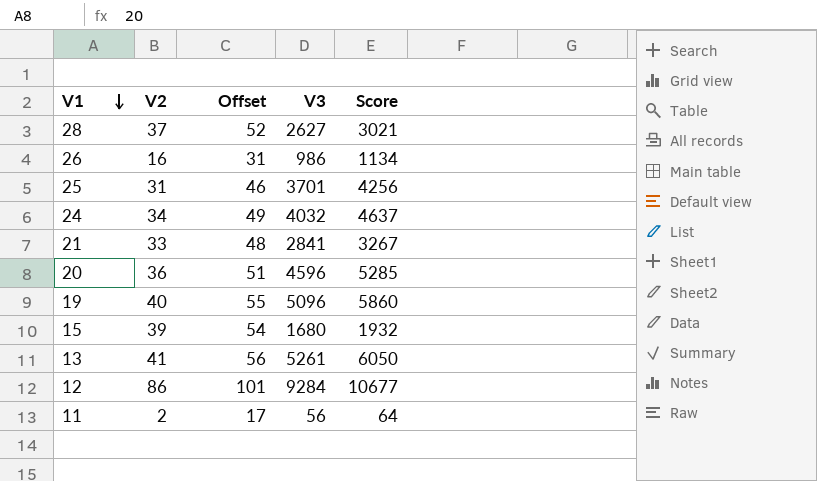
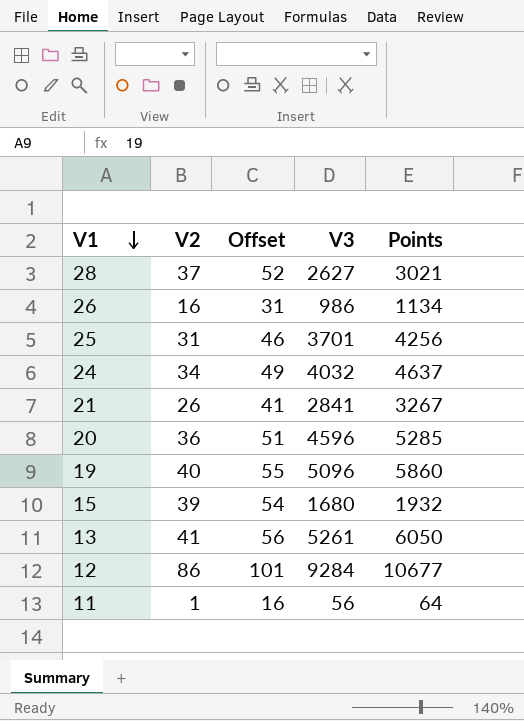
column name: Score -> Points
21 | V2: 33 -> 26
21 | Offset: 48 -> 41
11 | V2: 2 -> 1
11 | Offset: 17 -> 16

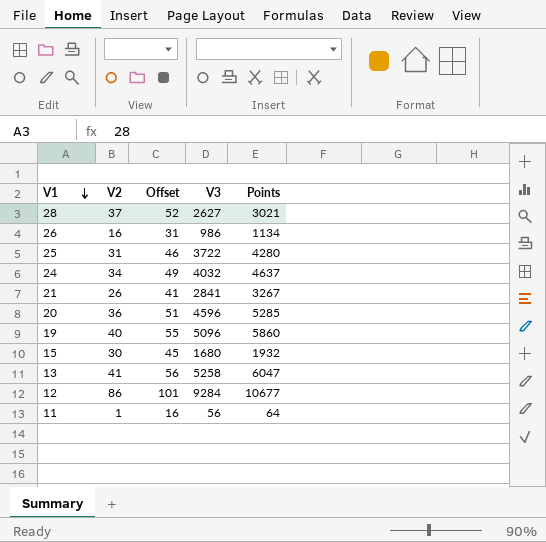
25 | V3: 3701 -> 3722
25 | Points: 4256 -> 4280
15 | V2: 39 -> 30
15 | Offset: 54 -> 45
13 | V3: 5261 -> 5258
13 | Points: 6050 -> 6047

